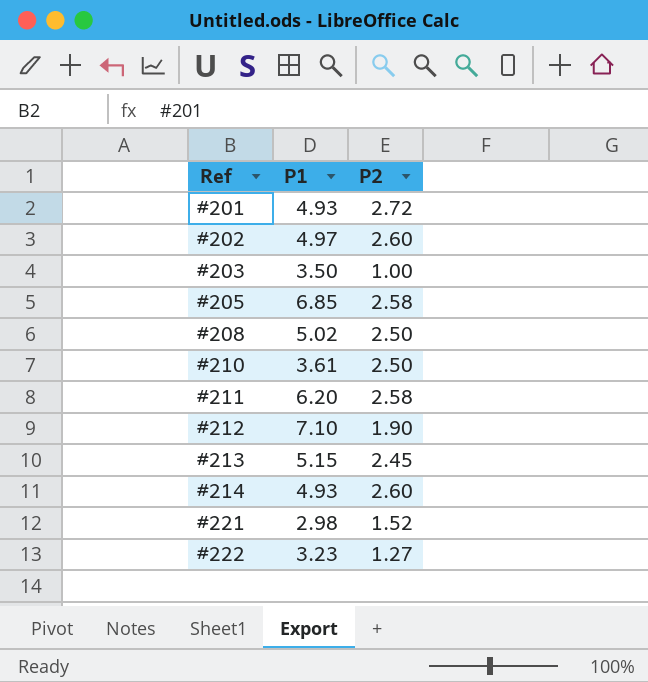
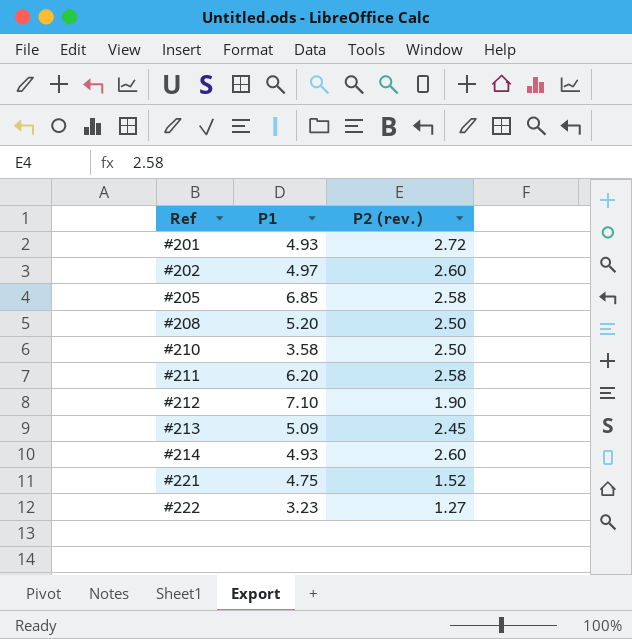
column name: P2 -> P2 (rev.)
row #203: 3.50 | 1.00 -> none
#208 | P1: 5.02 -> 5.20
#210 | P1: 3.61 -> 3.58
#213 | P1: 5.15 -> 5.09
#221 | P1: 2.98 -> 4.75

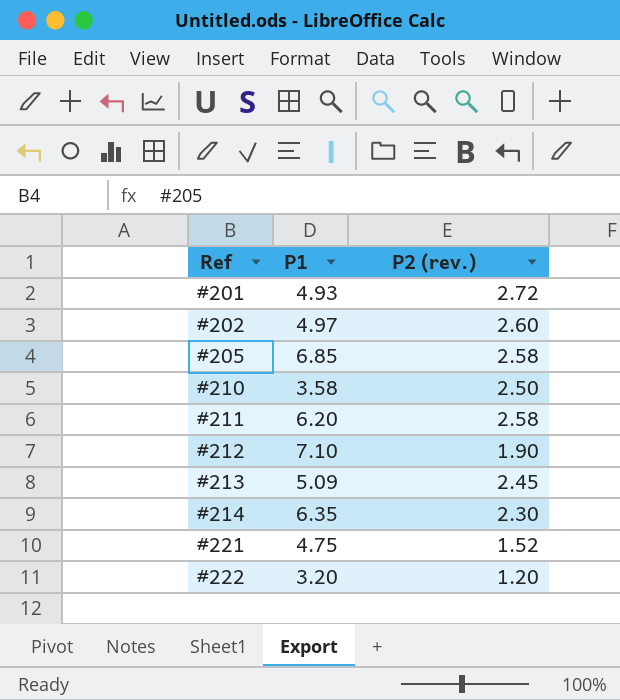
row #208: 5.20 | 2.50 -> none
#214 | P1: 4.93 -> 6.35
#214 | P2 (rev.): 2.60 -> 2.30
#222 | P1: 3.23 -> 3.20
#222 | P2 (rev.): 1.27 -> 1.20

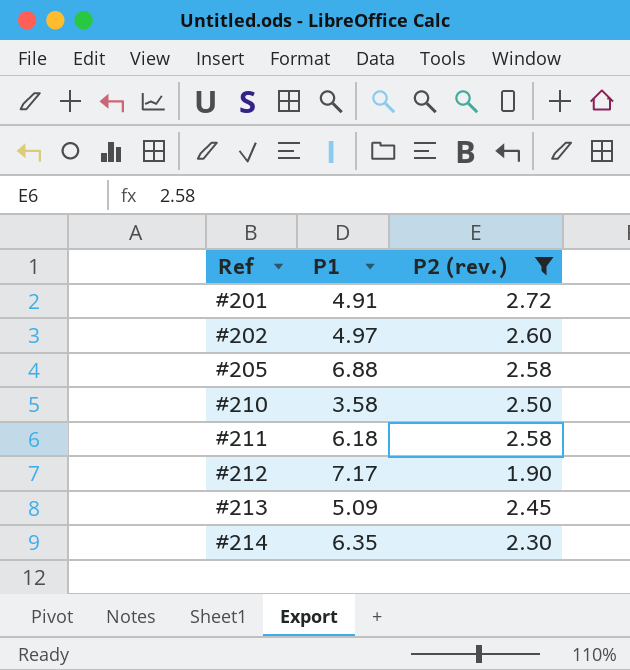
filter: none -> P2 (rev.) >= 1.90
#201 | P1: 4.93 -> 4.91
#205 | P1: 6.85 -> 6.88
#211 | P1: 6.20 -> 6.18
#212 | P1: 7.10 -> 7.17

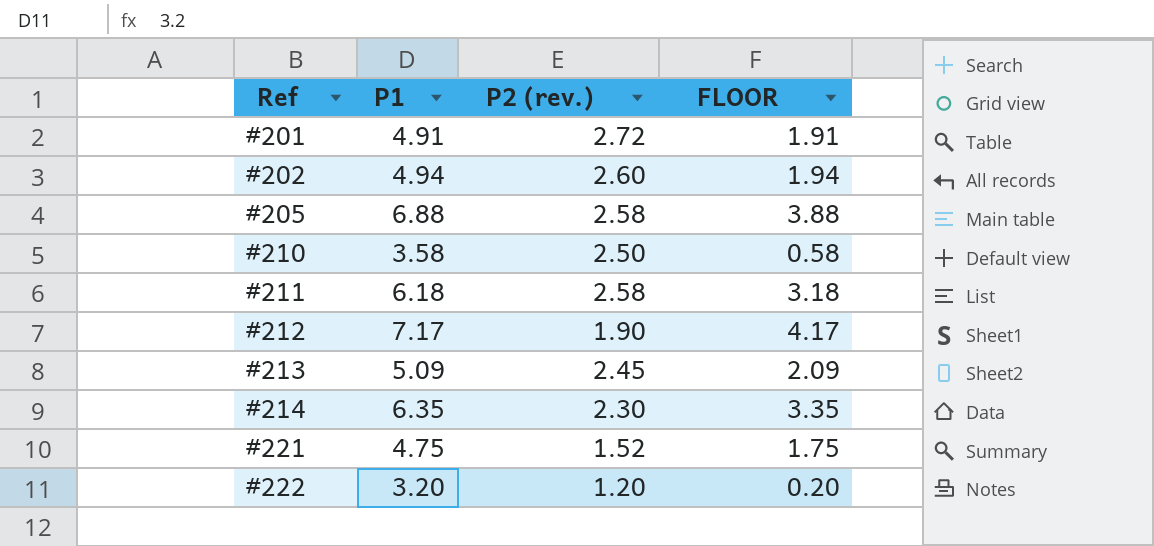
filter: P2 (rev.) >= 1.90 -> none
column FLOOR | formula: none -> [P1] - 3
#202 | P1: 4.97 -> 4.94

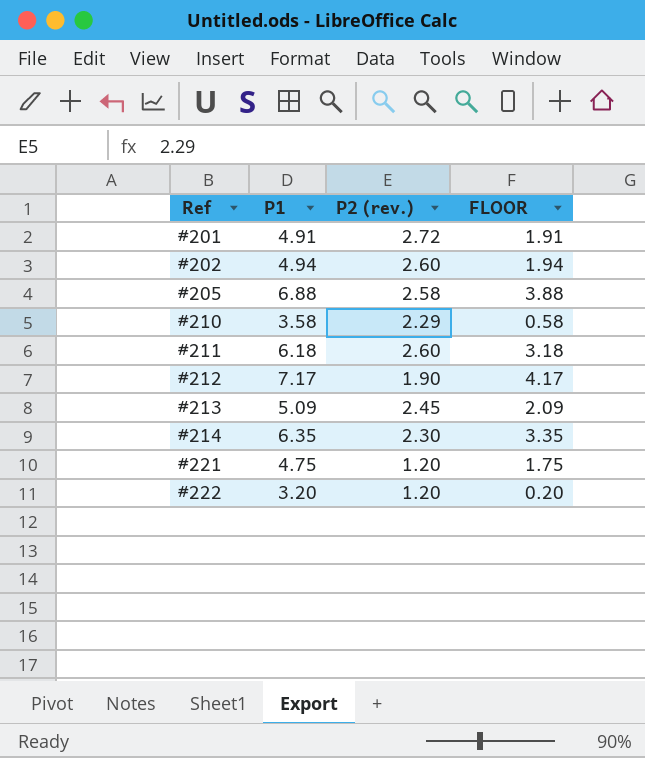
#210 | P2 (rev.): 2.50 -> 2.29
#211 | P2 (rev.): 2.58 -> 2.60
#221 | P2 (rev.): 1.52 -> 1.20

